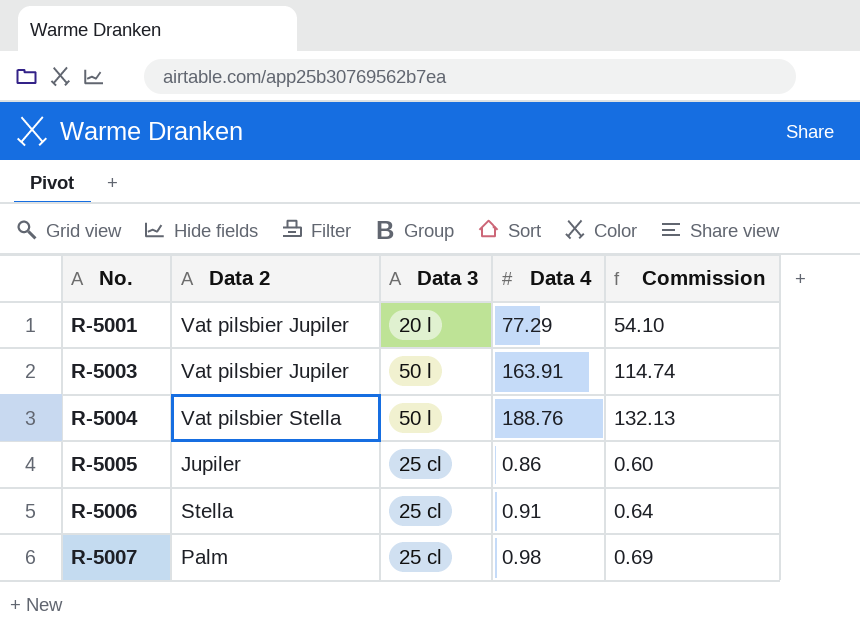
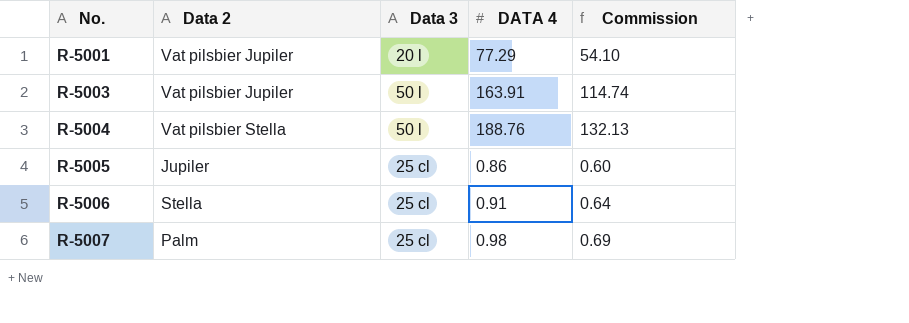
column name: Data 4 -> DATA 4

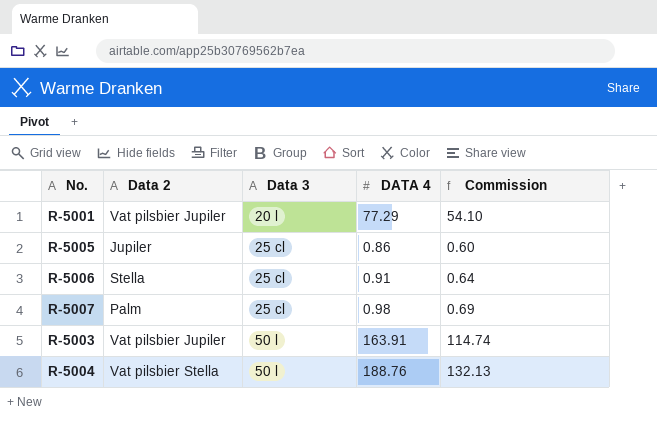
row order: No. ascending -> Data 3 ascending

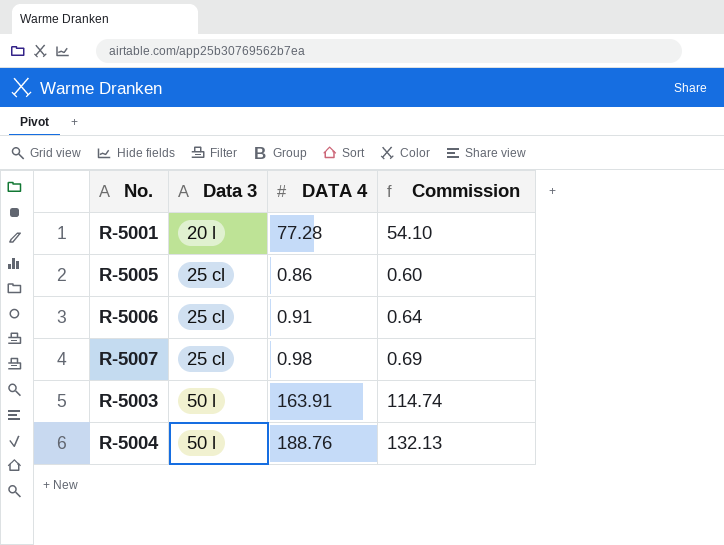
column Data 2 | position: 2 -> none
R-5001 | DATA 4: 77.29 -> 77.28

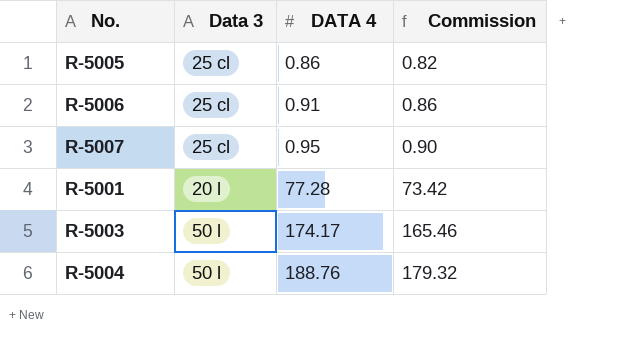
row order: Data 3 ascending -> DATA 4 ascending
column Commission | formula: [DATA 4] * 0.7 -> [DATA 4] * 0.95
R-5007 | DATA 4: 0.98 -> 0.95
R-5003 | DATA 4: 163.91 -> 174.17

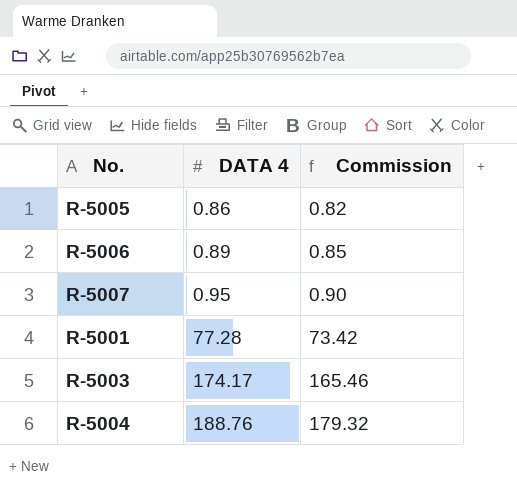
column Data 3 | position: 2 -> none
R-5006 | DATA 4: 0.91 -> 0.89
R-5006 | Commission: 0.86 -> 0.85

